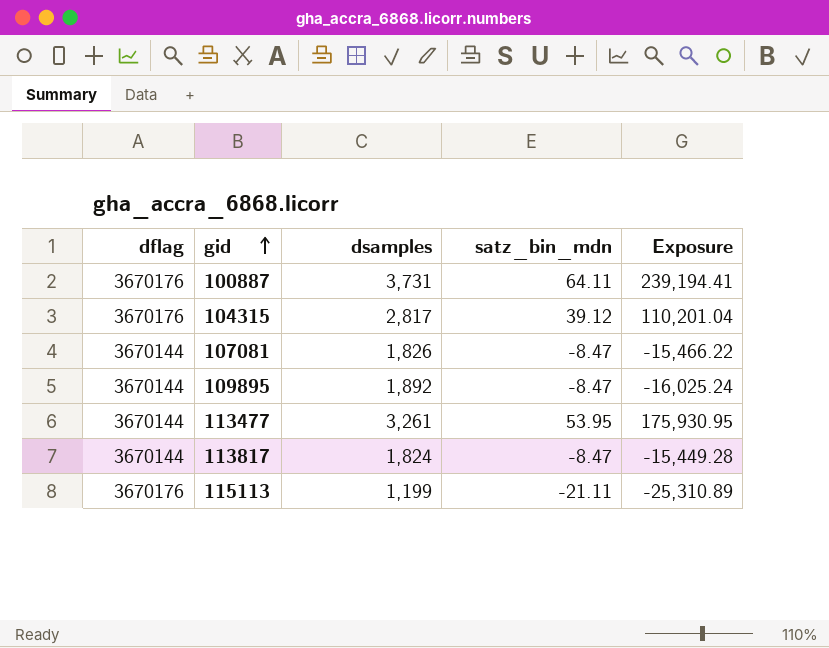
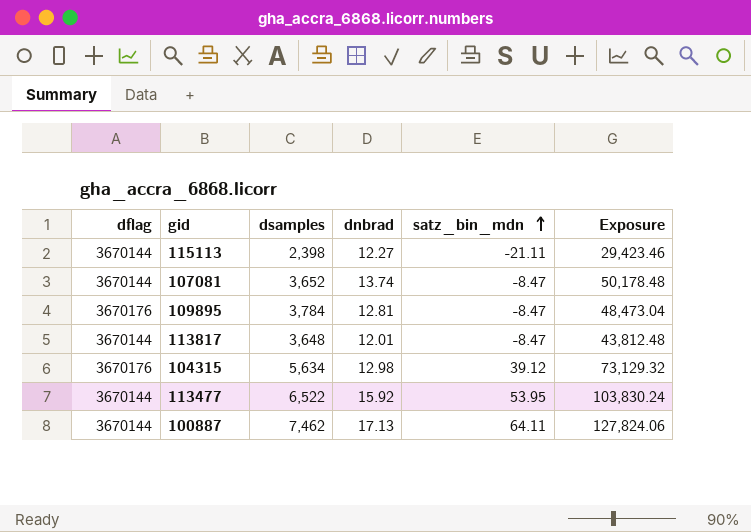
row order: gid ascending -> satz_bin_mdn ascending
column dnbrad | position: none -> 4
column Exposure | formula: [dsamples] * [satz_bin_mdn] -> [dsamples] * [dnbrad]
115113 | dflag: 3670176 -> 3670144
115113 | dsamples: 1,199 -> 2,398
107081 | dsamples: 1,826 -> 3,652
109895 | dflag: 3670144 -> 3670176
109895 | dsamples: 1,892 -> 3,784
113817 | dsamples: 1,824 -> 3,648
104315 | dsamples: 2,817 -> 5,634
113477 | dsamples: 3,261 -> 6,522
100887 | dflag: 3670176 -> 3670144
100887 | dsamples: 3,731 -> 7,462

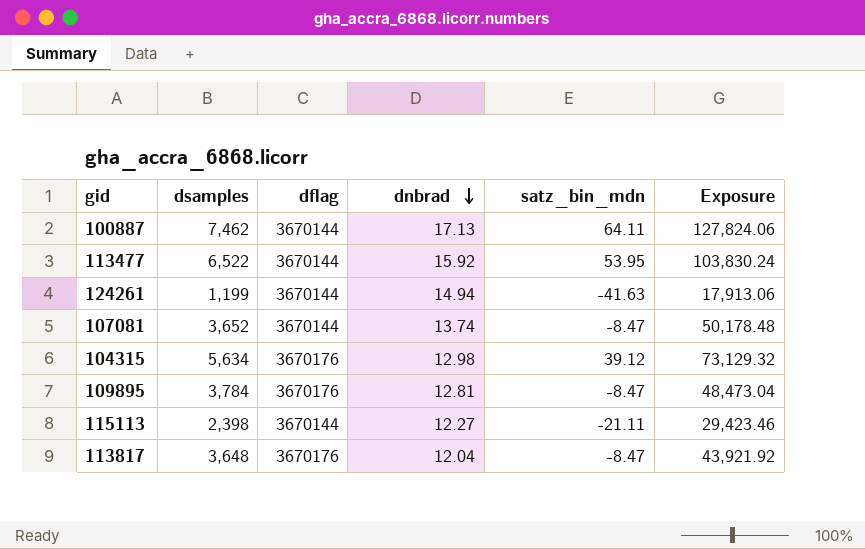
row order: satz_bin_mdn ascending -> dnbrad descending
column dflag | position: 1 -> 3
row 124261: none -> 1,199 | 3670144 | 14.94 | -41.63 | 17,913.06
113817 | dflag: 3670144 -> 3670176
113817 | dnbrad: 12.01 -> 12.04
113817 | Exposure: 43,812.48 -> 43,921.92

